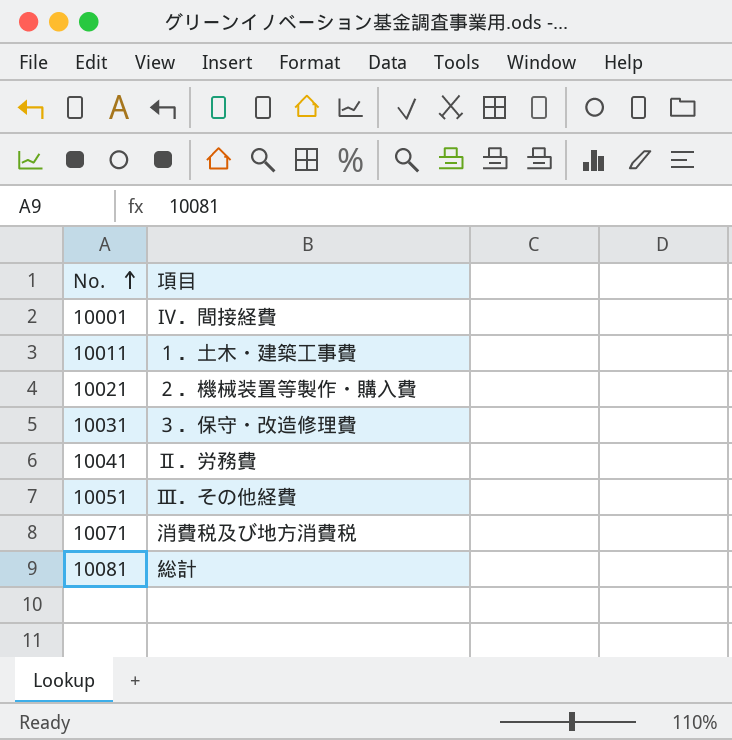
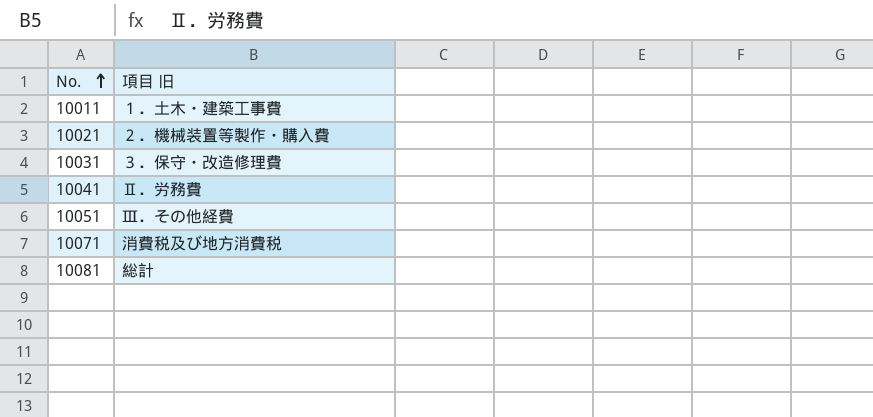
column name: 項目 -> 項目 旧
row 10001: Ⅳ．間接経費 -> none

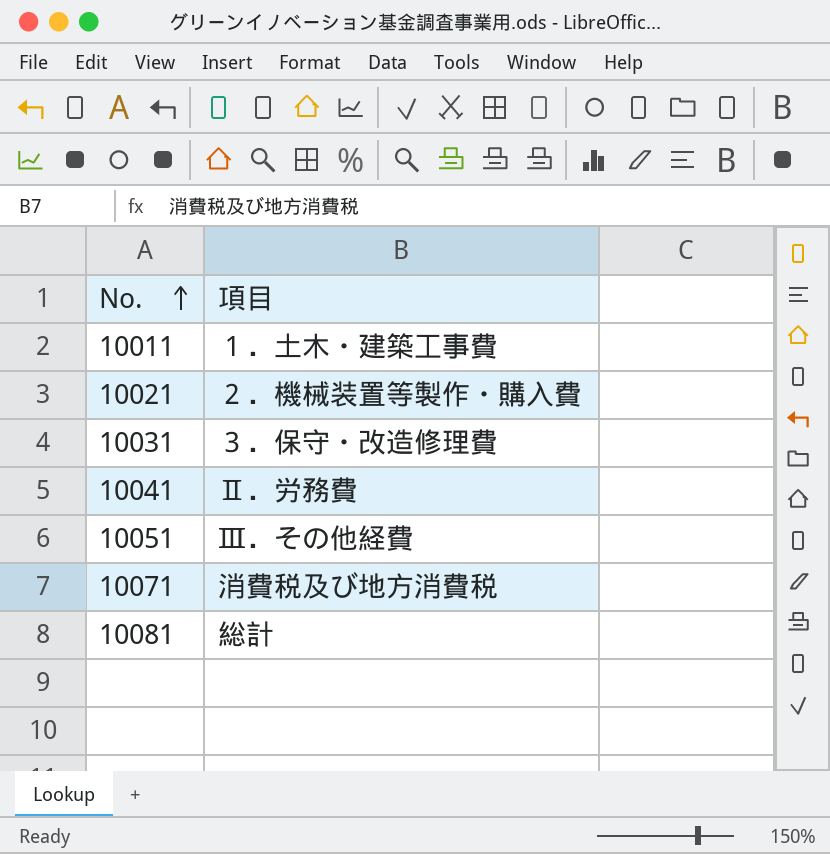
column name: 項目 旧 -> 項目

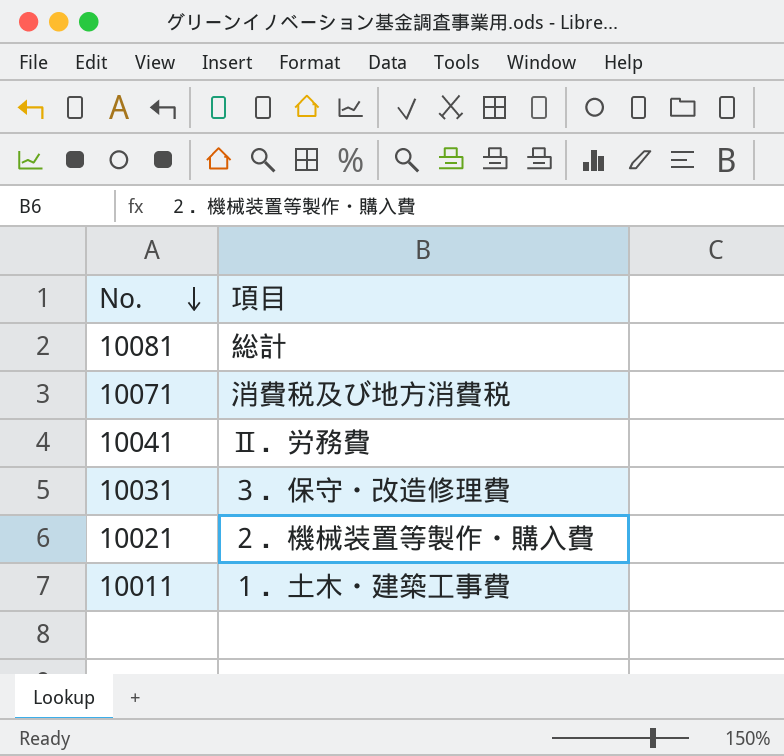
row order: No. ascending -> No. descending
row 10051: Ⅲ．その他経費 -> none

